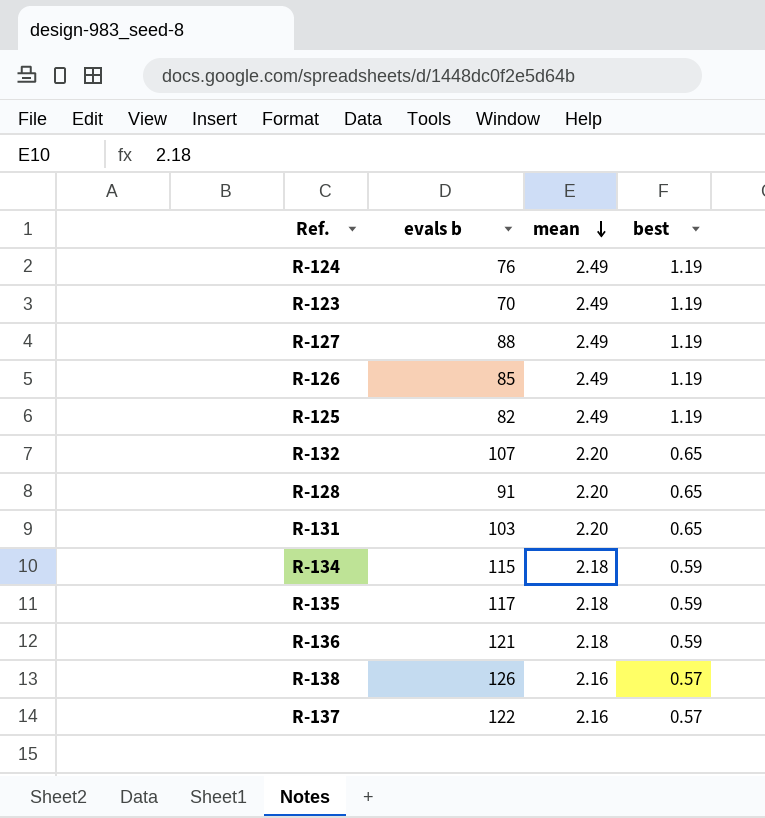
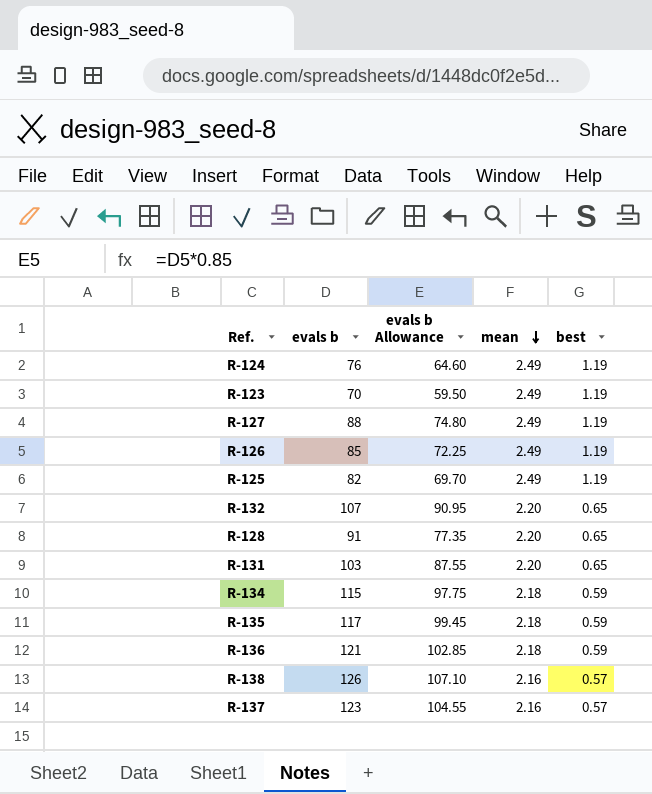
column evals b Allowance | formula: none -> [evals b] * 0.85
R-137 | evals b: 122 -> 123

